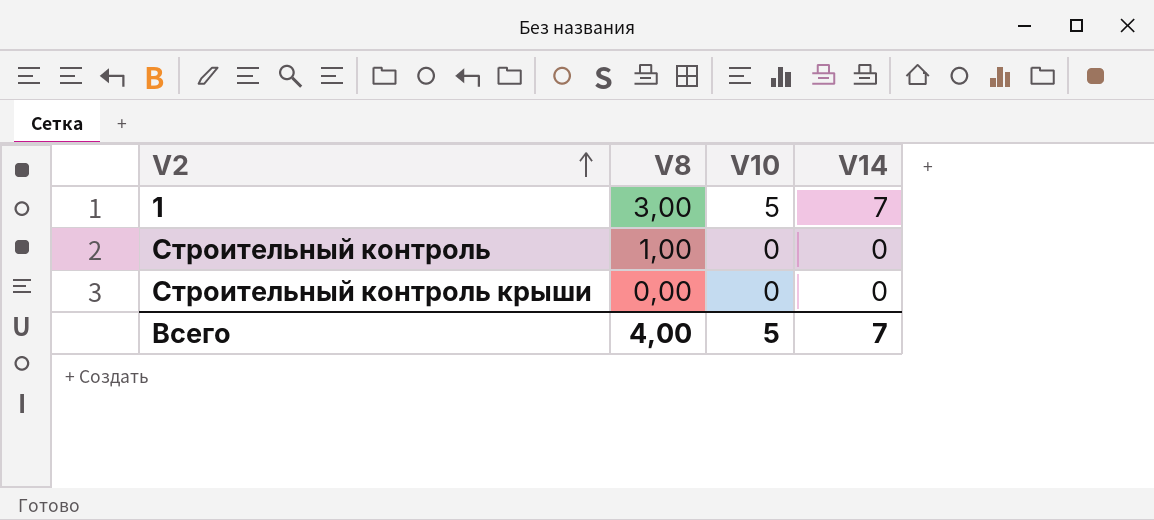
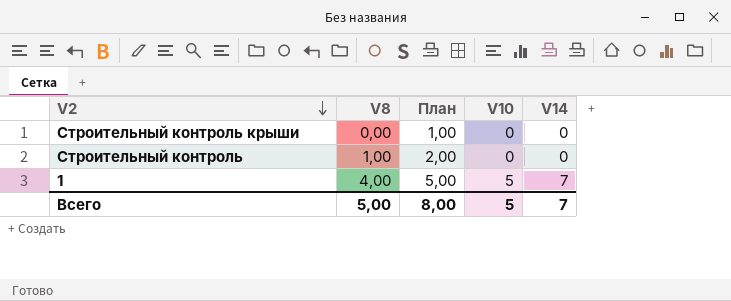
row order: V2 ascending -> V2 descending
column План | formula: none -> [V8] + 1
1 | V8: 3,00 -> 4,00
Всего | V8: 4,00 -> 5,00

